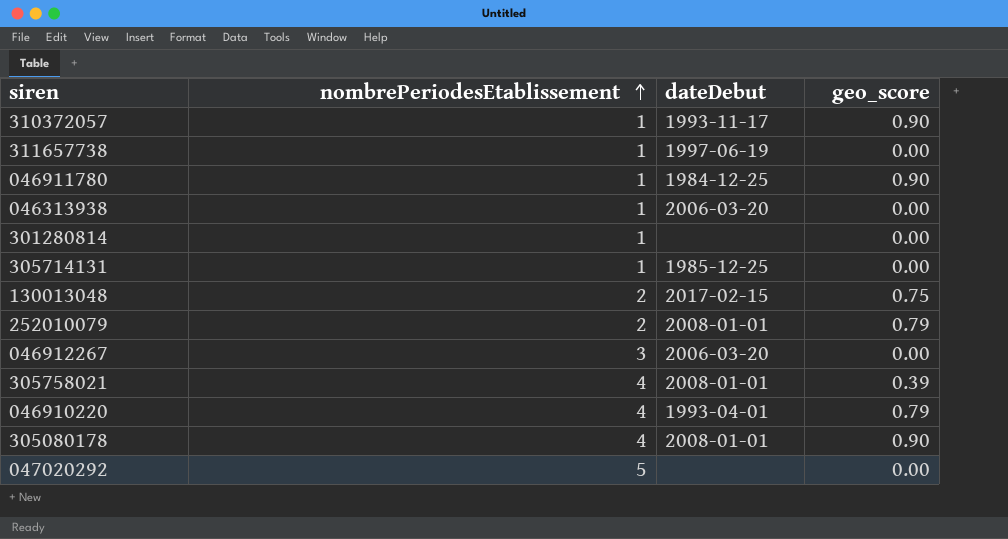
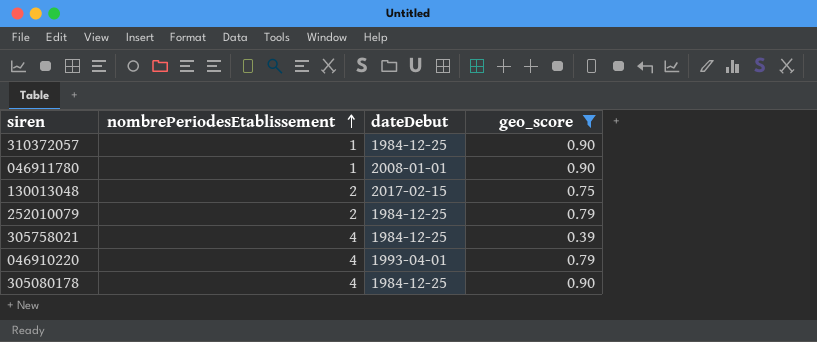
filter: none -> geo_score != 0.00
310372057 | dateDebut: 1993-11-17 -> 1984-12-25
046911780 | dateDebut: 1984-12-25 -> 2008-01-01
252010079 | dateDebut: 2008-01-01 -> 1984-12-25
305758021 | dateDebut: 2008-01-01 -> 1984-12-25
305080178 | dateDebut: 2008-01-01 -> 1984-12-25

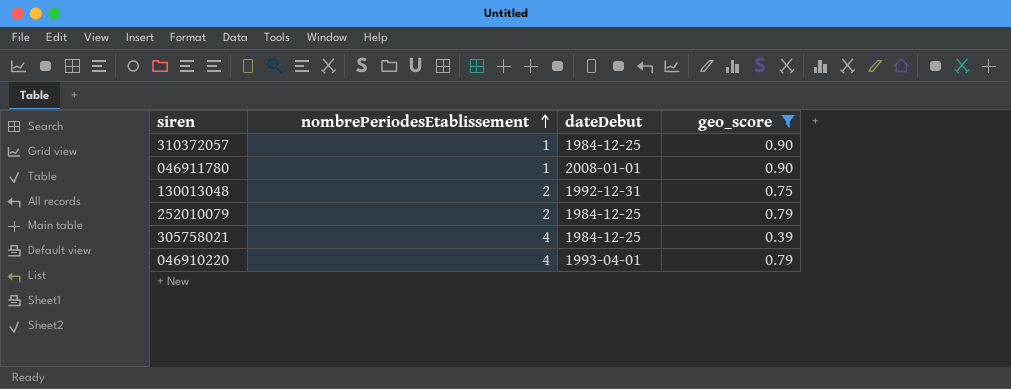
row 305080178: 4 | 1984-12-25 | 0.90 -> none
130013048 | dateDebut: 2017-02-15 -> 1992-12-31

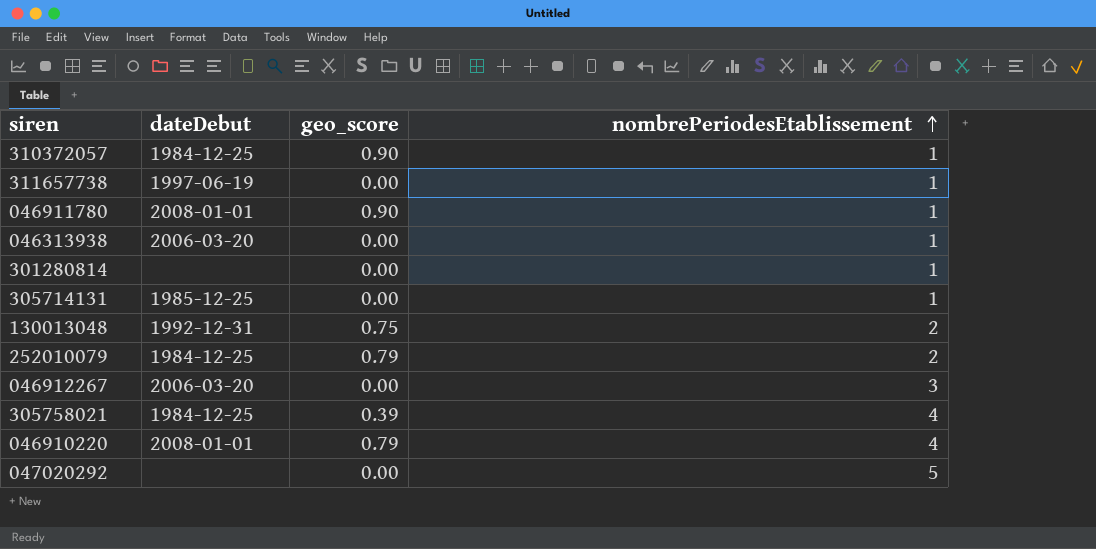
filter: geo_score != 0.00 -> none
column nombrePeriodesEtablissement | position: 2 -> 4
046910220 | dateDebut: 1993-04-01 -> 2008-01-01

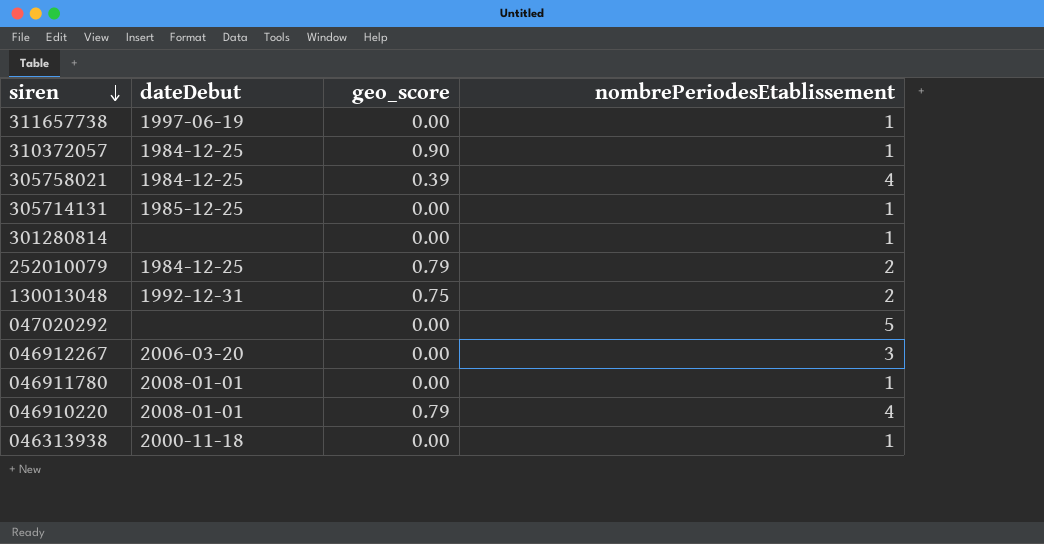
row order: nombrePeriodesEtablissement ascending -> siren descending
046911780 | geo_score: 0.90 -> 0.00
046313938 | dateDebut: 2006-03-20 -> 2000-11-18

